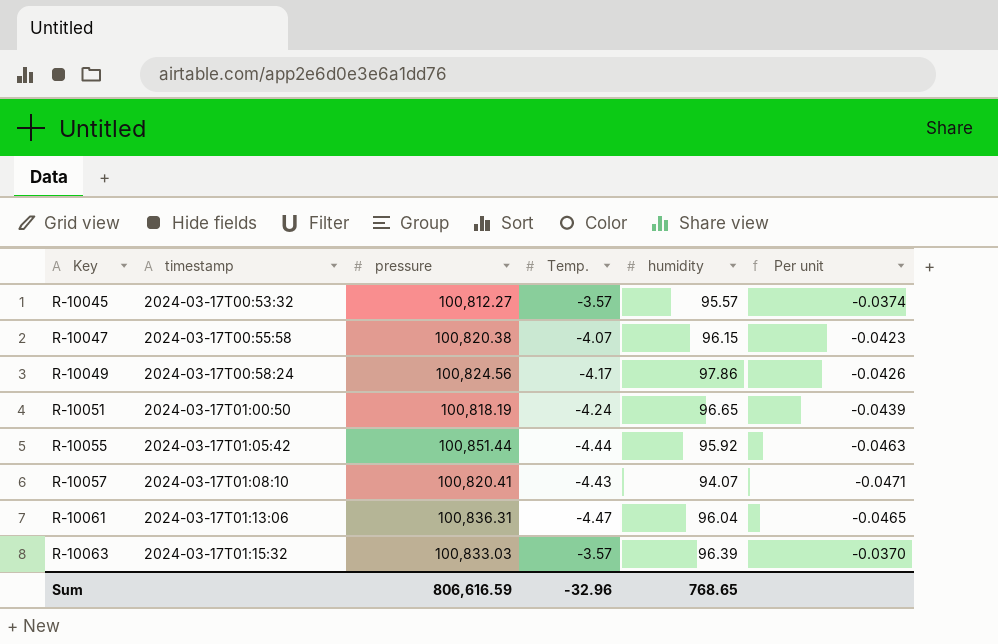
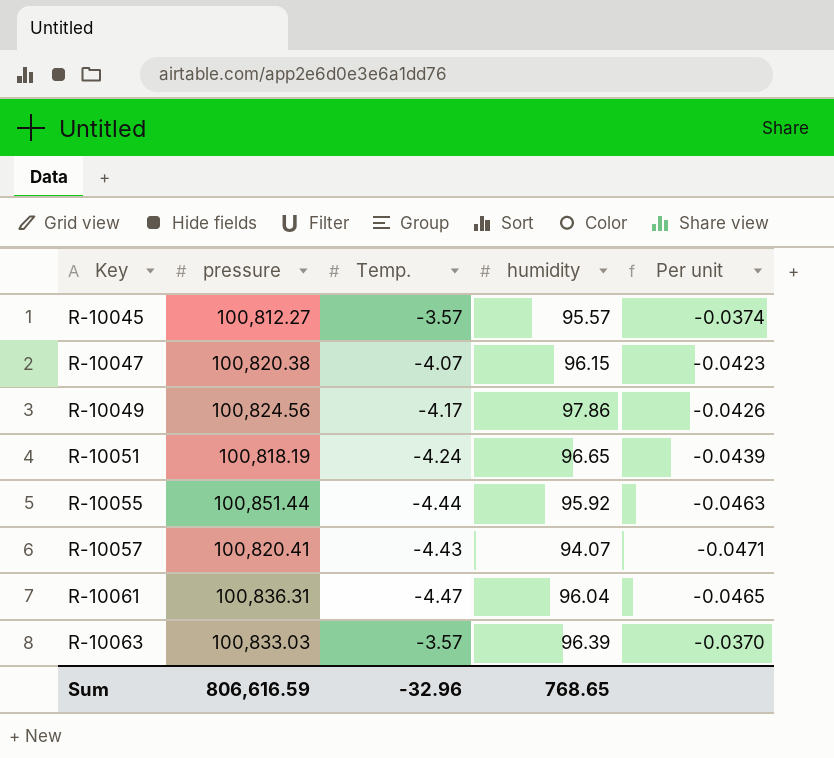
column timestamp | position: 2 -> none

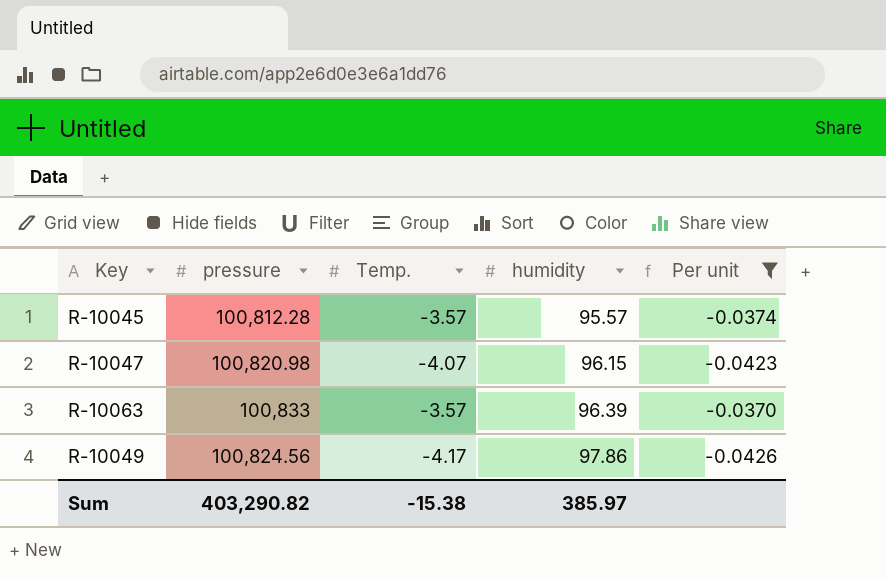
filter: none -> Per unit >= -0.0426
row order: Key ascending -> humidity ascending
R-10045 | pressure: 100,812.27 -> 100,812.28
R-10047 | pressure: 100,820.38 -> 100,820.98
R-10063 | pressure: 100,833.03 -> 100,833
Sum | pressure: 806,616.59 -> 403,290.82
Sum | Temp.: -32.96 -> -15.38
Sum | humidity: 768.65 -> 385.97

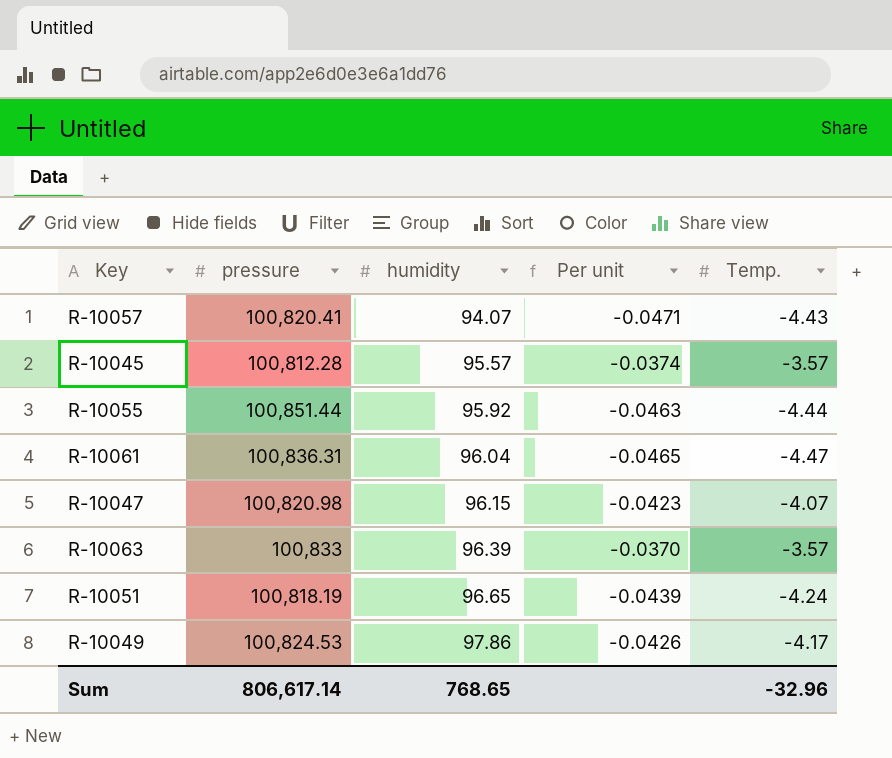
filter: Per unit >= -0.0426 -> none
column Temp. | position: 3 -> 5
R-10049 | pressure: 100,824.56 -> 100,824.53
Sum | pressure: 403,290.82 -> 806,617.14
Sum | humidity: 385.97 -> 768.65
Sum | Temp.: -15.38 -> -32.96

